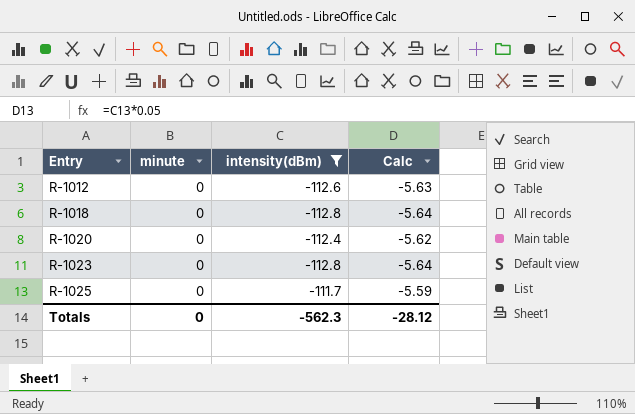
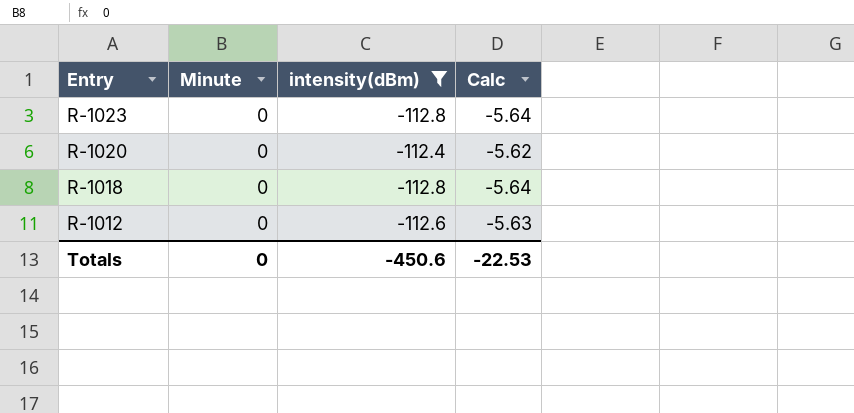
row order: Entry ascending -> Entry descending
column name: minute -> Minute
row R-1025: 0 | -111.7 | -5.59 -> none
Totals | intensity(dBm): -562.3 -> -450.6
Totals | Calc: -28.12 -> -22.53

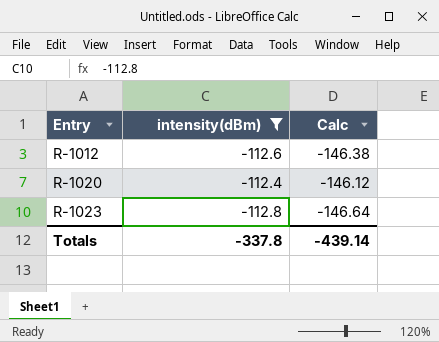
row order: Entry descending -> Entry ascending
column Minute | position: 2 -> none
column Calc | formula: [intensity(dBm)] * 0.05 -> [intensity(dBm)] * 1.3
row R-1018: 0 | -112.8 | -5.64 -> none
Totals | intensity(dBm): -450.6 -> -337.8
Totals | Calc: -22.53 -> -439.14

